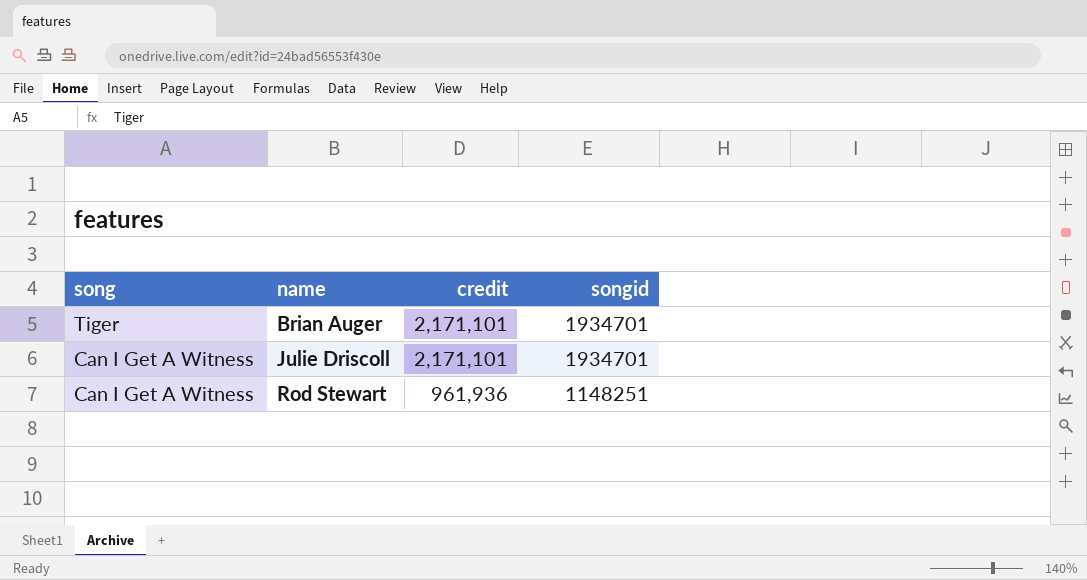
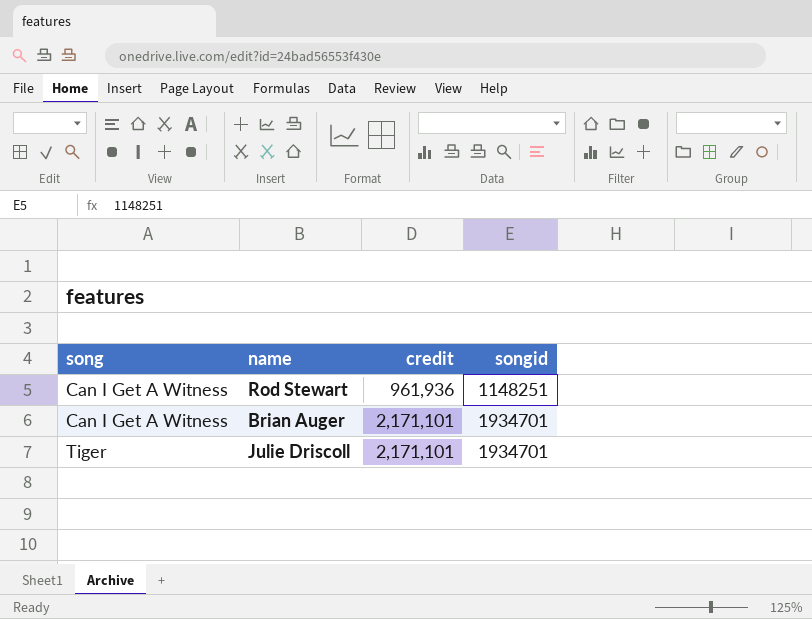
row order: song descending -> song ascending
Brian Auger | song: Tiger -> Can I Get A Witness
Julie Driscoll | song: Can I Get A Witness -> Tiger

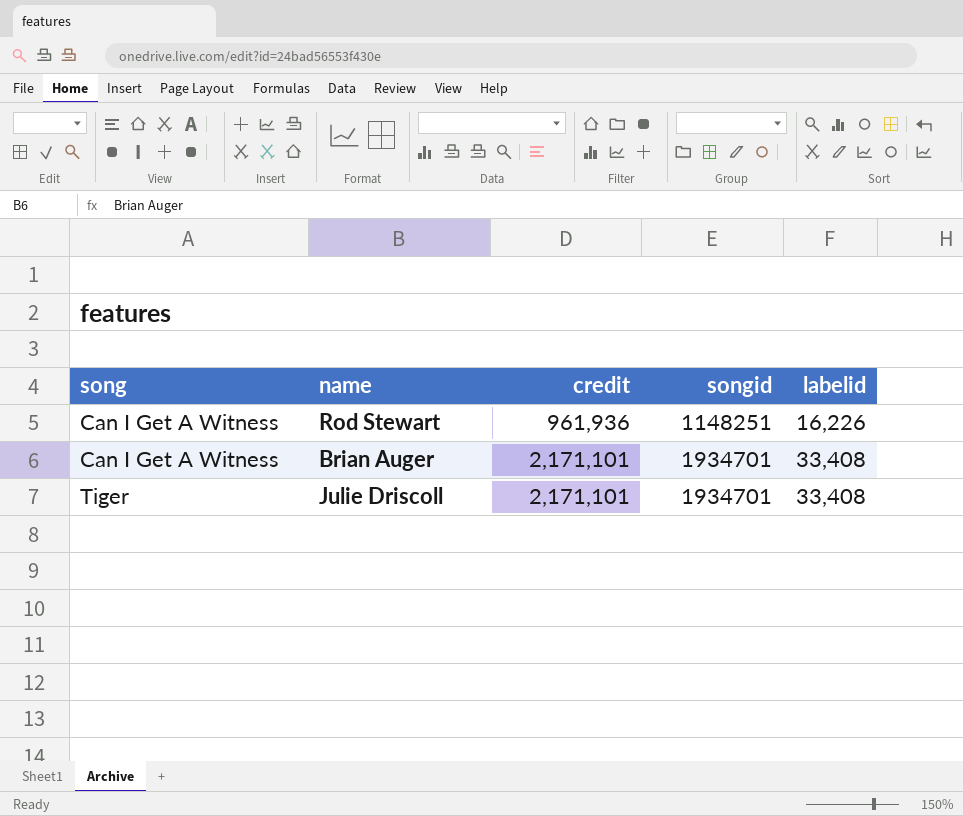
column labelid | position: none -> 5

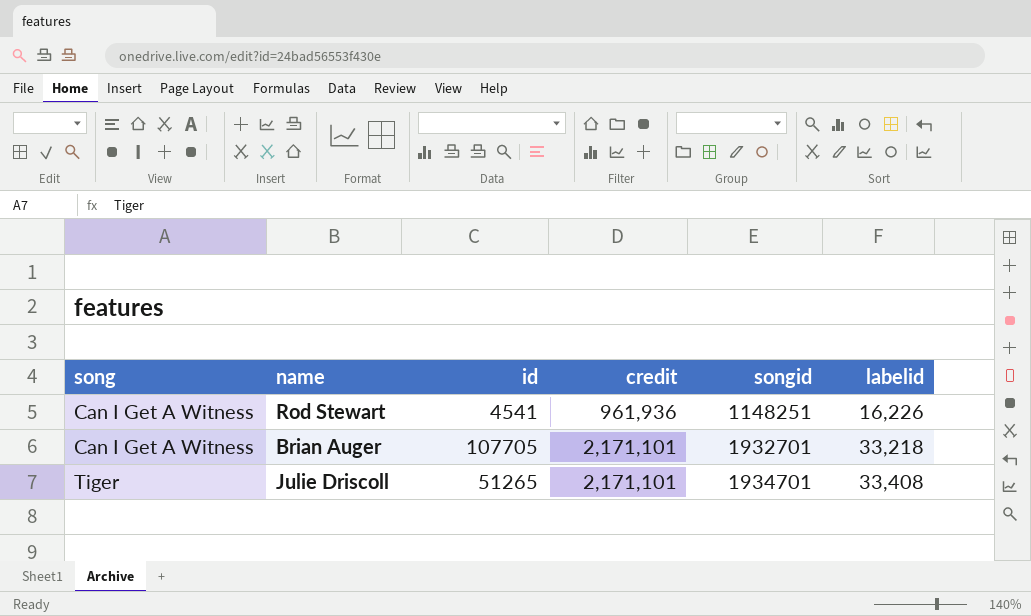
column id | position: none -> 3
Brian Auger | songid: 1934701 -> 1932701
Brian Auger | labelid: 33,408 -> 33,218

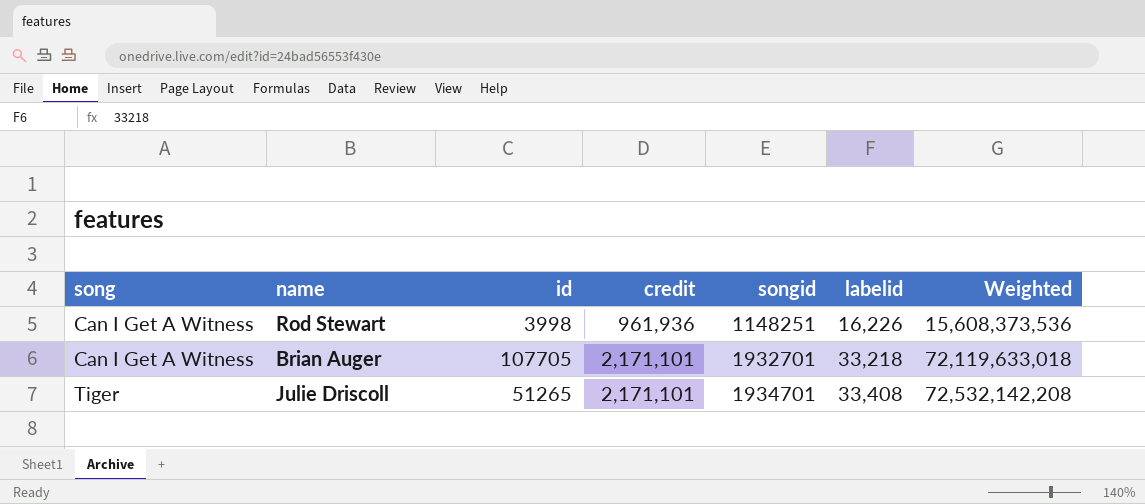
column Weighted | formula: none -> [credit] * [labelid]
Rod Stewart | id: 4541 -> 3998

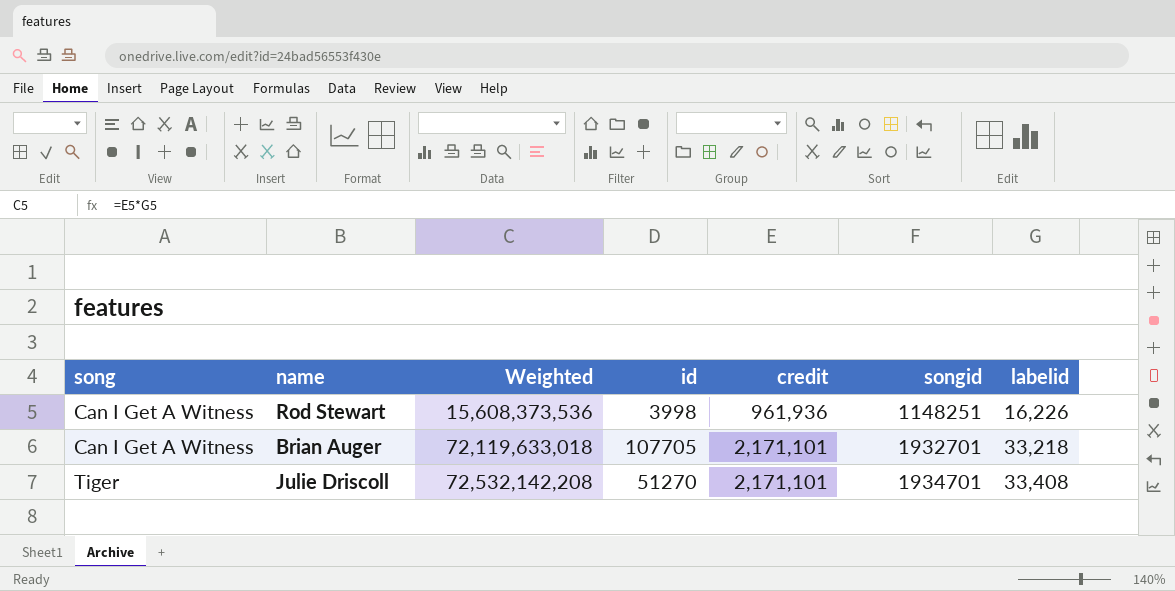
column Weighted | position: 7 -> 3
Julie Driscoll | id: 51265 -> 51270

